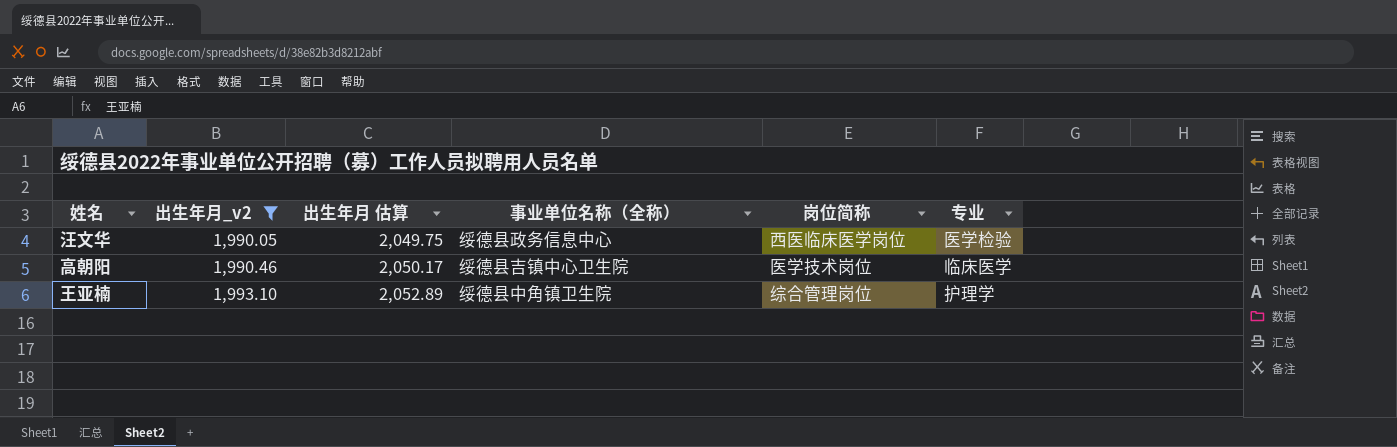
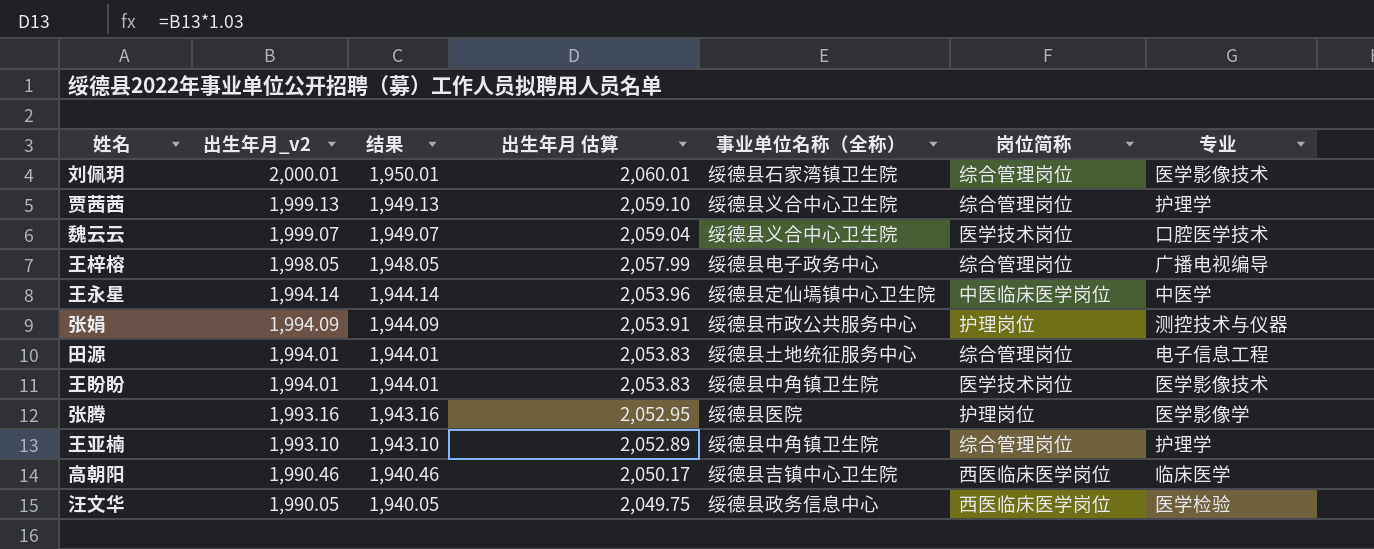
filter: 出生年月_v2 <= 1,993.10 -> none
row order: 出生年月_v2 ascending -> 出生年月_v2 descending
column 结果 | formula: none -> [出生年月_v2] - 50
高朝阳 | 岗位简称: 医学技术岗位 -> 西医临床医学岗位

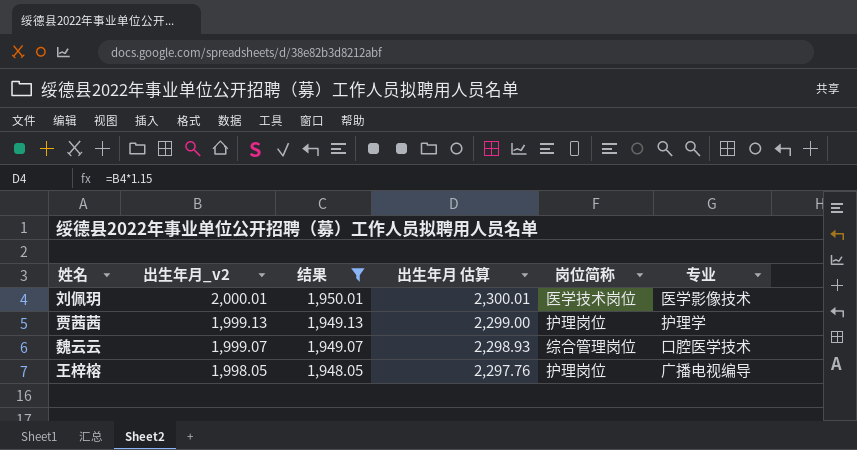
filter: none -> 结果 >= 1,948.05
column 事业单位名称（全称） | position: 5 -> none
column 出生年月 估算 | formula: [出生年月_v2] * 1.03 -> [出生年月_v2] * 1.15
刘佩玥 | 岗位简称: 综合管理岗位 -> 医学技术岗位
贾茜茜 | 岗位简称: 综合管理岗位 -> 护理岗位
魏云云 | 岗位简称: 医学技术岗位 -> 综合管理岗位
王梓榕 | 岗位简称: 综合管理岗位 -> 护理岗位

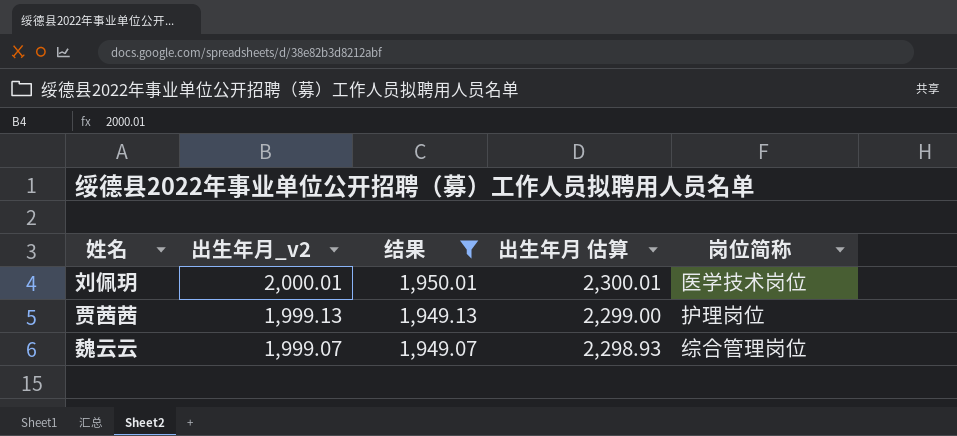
column 专业 | position: 6 -> none
row 王梓榕: 1,998.05 | 1,948.05 | 2,297.76 | 护理岗位 | 广播电视编导 -> none

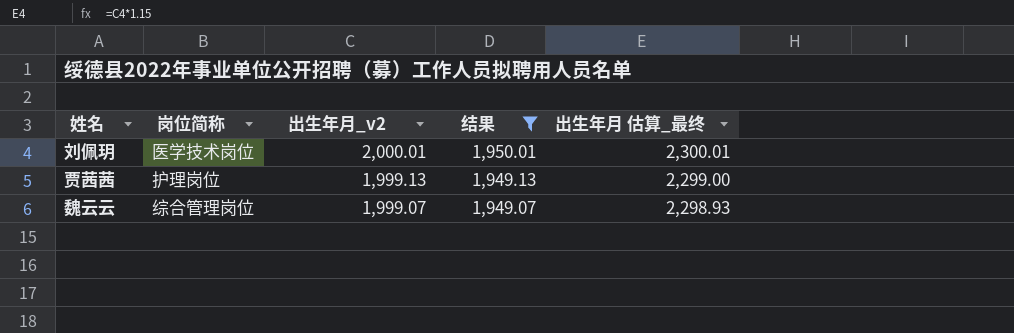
column 岗位简称 | position: 5 -> 2
column name: 出生年月 估算 -> 出生年月 估算_最终

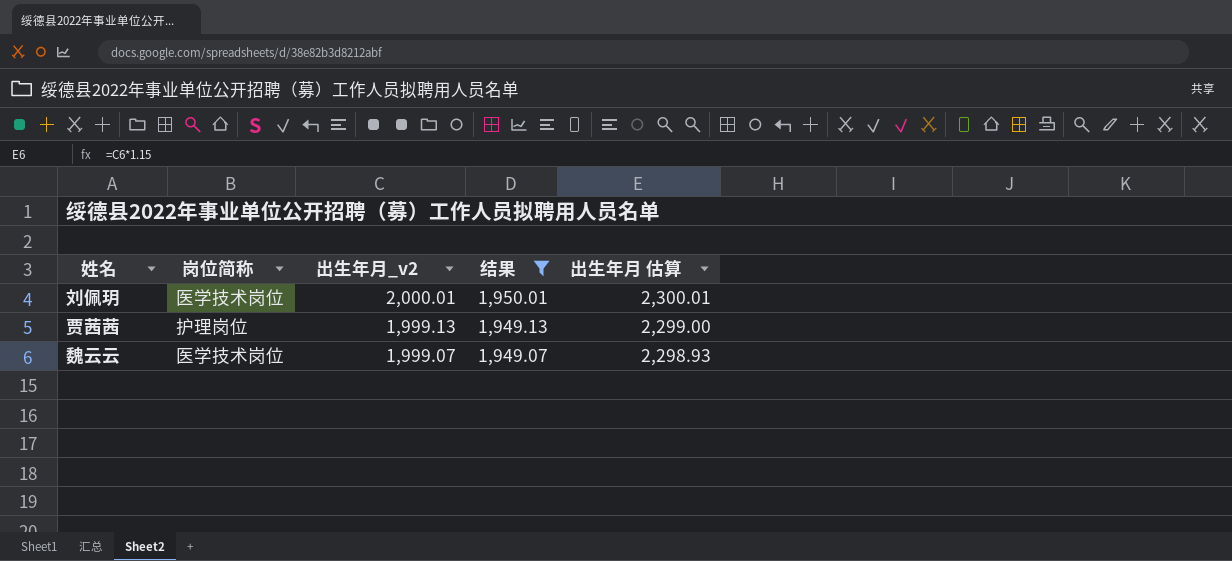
column name: 出生年月 估算_最终 -> 出生年月 估算
魏云云 | 岗位简称: 综合管理岗位 -> 医学技术岗位

